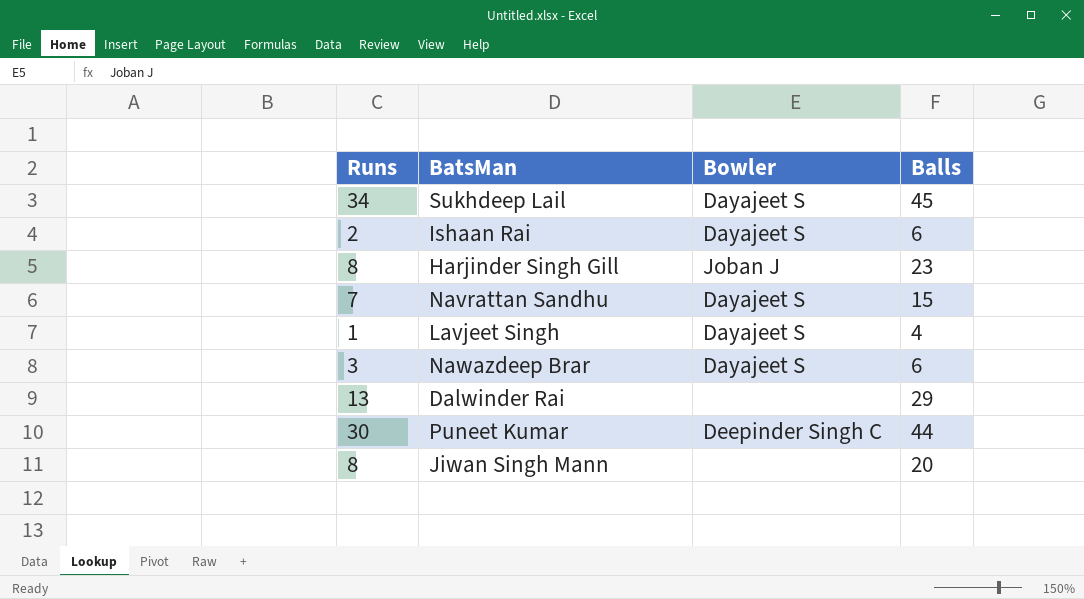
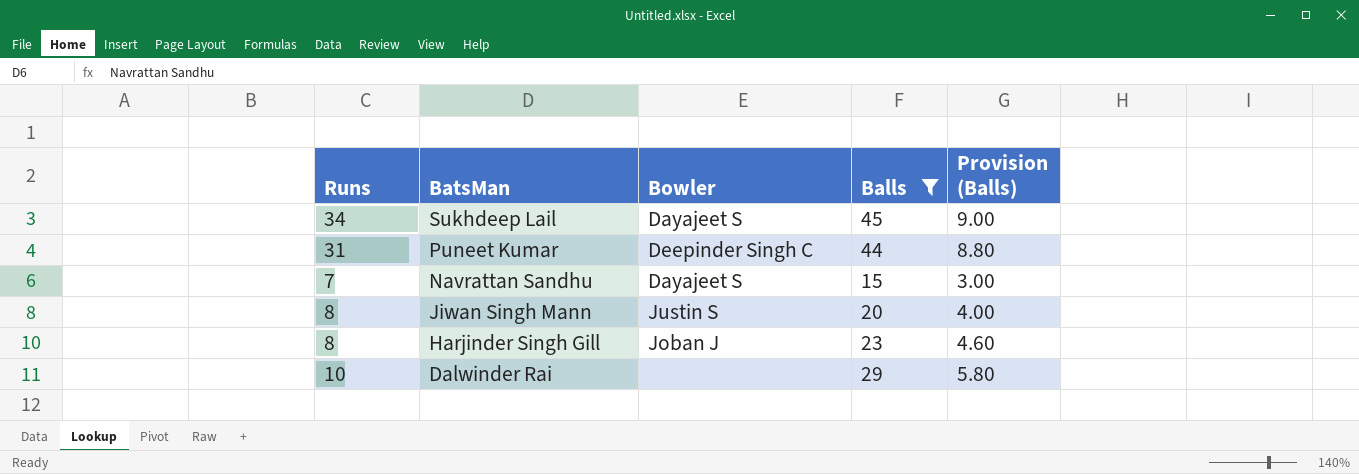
filter: none -> Balls >= 15
row order: none -> BatsMan descending
column Provision (Balls) | formula: none -> [Balls] * 0.2
Puneet Kumar | Runs: 30 -> 31
Jiwan Singh Mann | Bowler: none -> Justin S
Dalwinder Rai | Runs: 13 -> 10

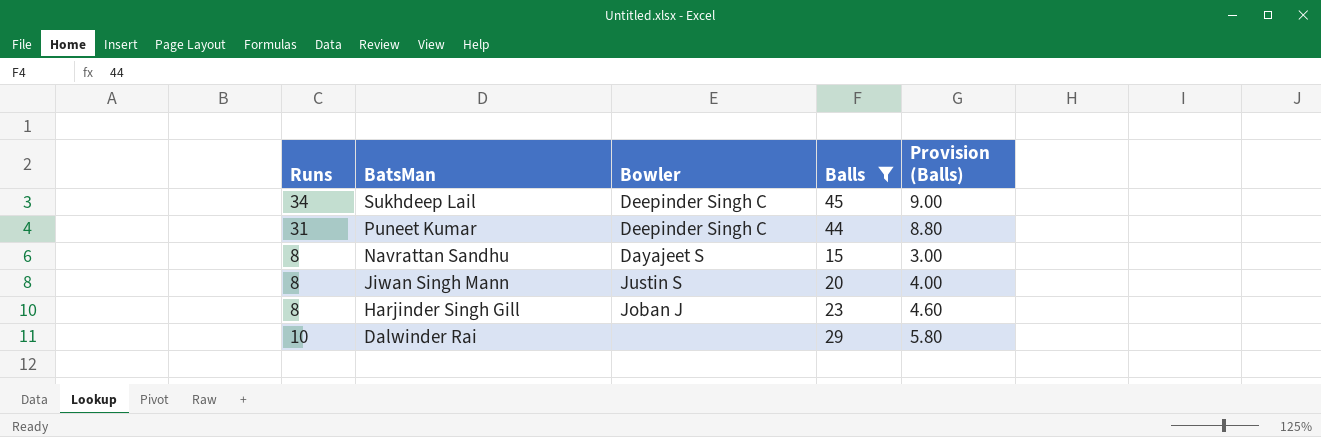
Sukhdeep Lail | Bowler: Dayajeet S -> Deepinder Singh C
Navrattan Sandhu | Runs: 7 -> 8

